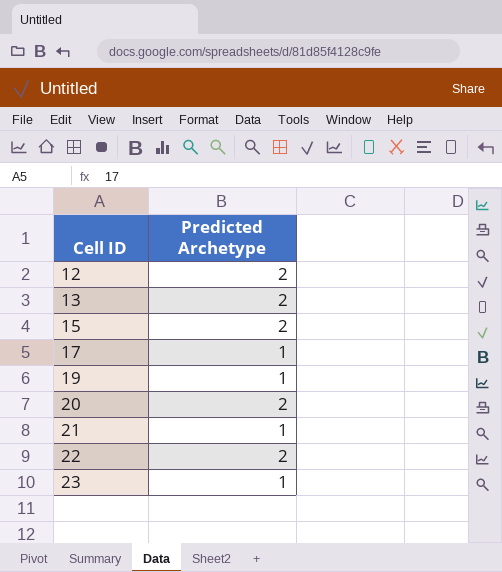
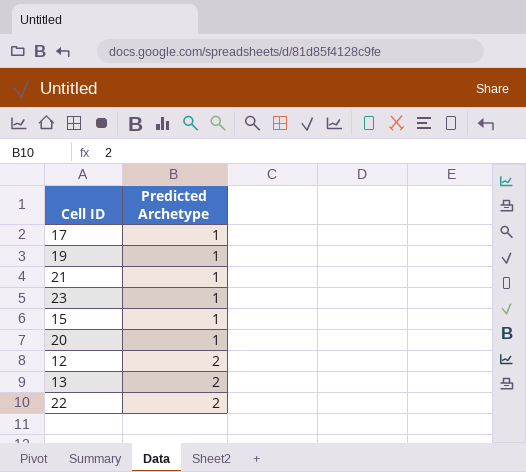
row order: Cell ID ascending -> Predicted Archetype ascending
15 | Predicted Archetype: 2 -> 1
20 | Predicted Archetype: 2 -> 1

